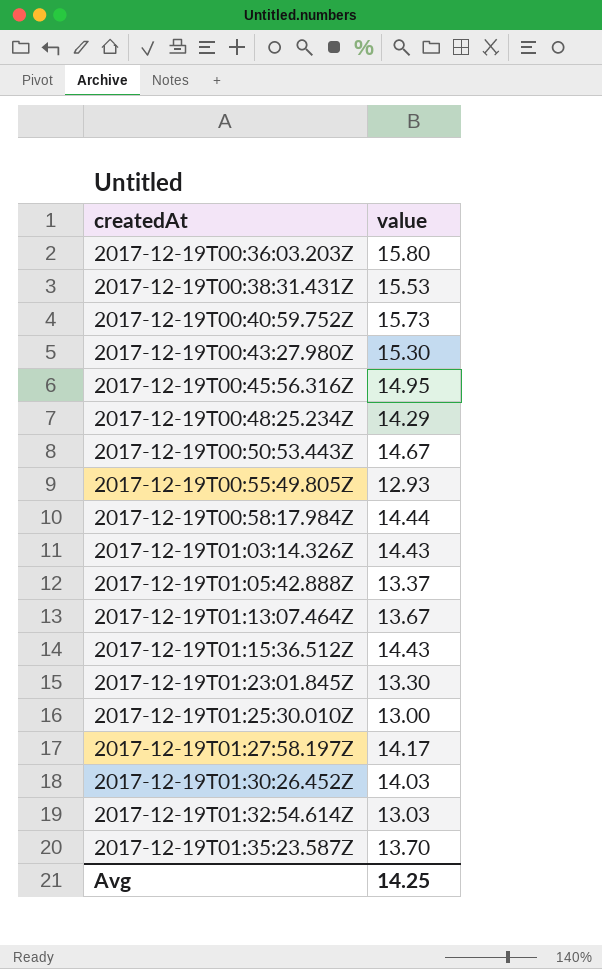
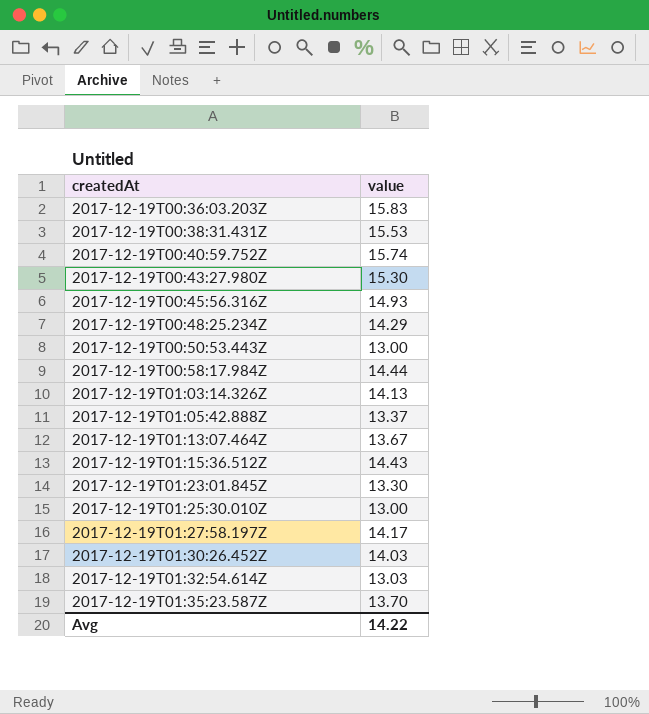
row 2017-12-19T00:55:49.805Z: 12.93 -> none
2017-12-19T00:36:03.203Z | value: 15.80 -> 15.83
2017-12-19T00:40:59.752Z | value: 15.73 -> 15.74
2017-12-19T00:45:56.316Z | value: 14.95 -> 14.93
2017-12-19T00:50:53.443Z | value: 14.67 -> 13.00
2017-12-19T01:03:14.326Z | value: 14.43 -> 14.13
Avg | value: 14.25 -> 14.22

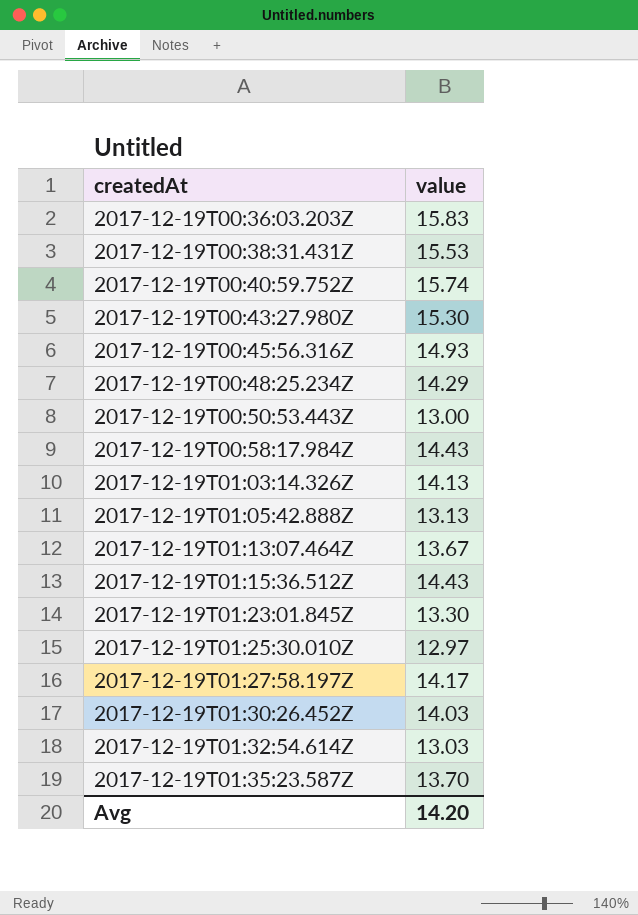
2017-12-19T00:58:17.984Z | value: 14.44 -> 14.43
2017-12-19T01:05:42.888Z | value: 13.37 -> 13.13
2017-12-19T01:25:30.010Z | value: 13.00 -> 12.97
Avg | value: 14.22 -> 14.20

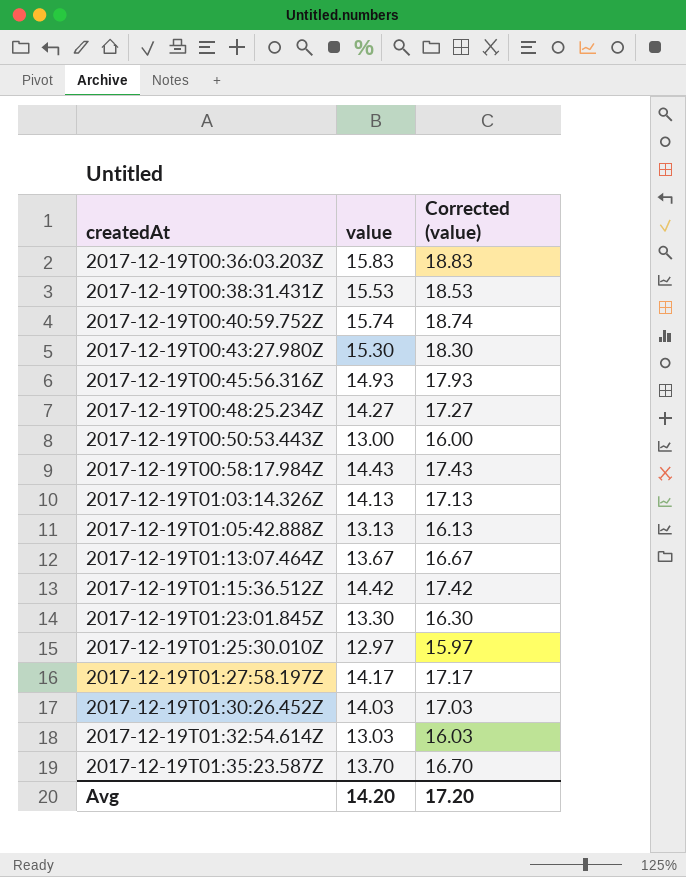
column Corrected (value) | formula: none -> [value] + 3
2017-12-19T00:48:25.234Z | value: 14.29 -> 14.27
2017-12-19T01:15:36.512Z | value: 14.43 -> 14.42

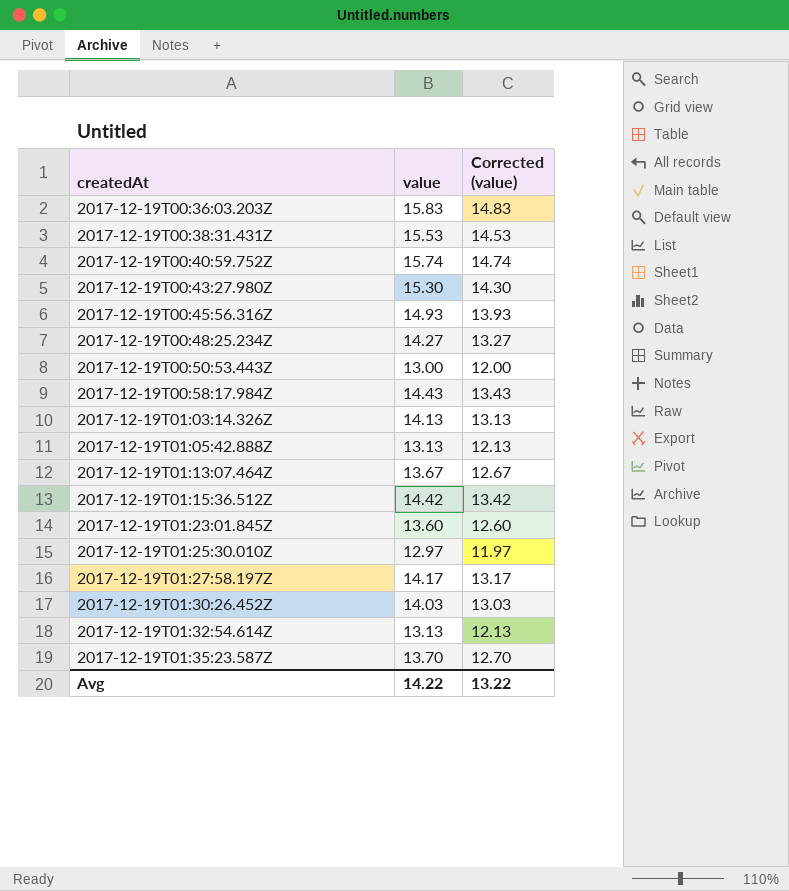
column Corrected (value) | formula: [value] + 3 -> [value] - 1
2017-12-19T01:23:01.845Z | value: 13.30 -> 13.60
2017-12-19T01:32:54.614Z | value: 13.03 -> 13.13
Avg | value: 14.20 -> 14.22
Avg | Corrected (value): 17.20 -> 13.22

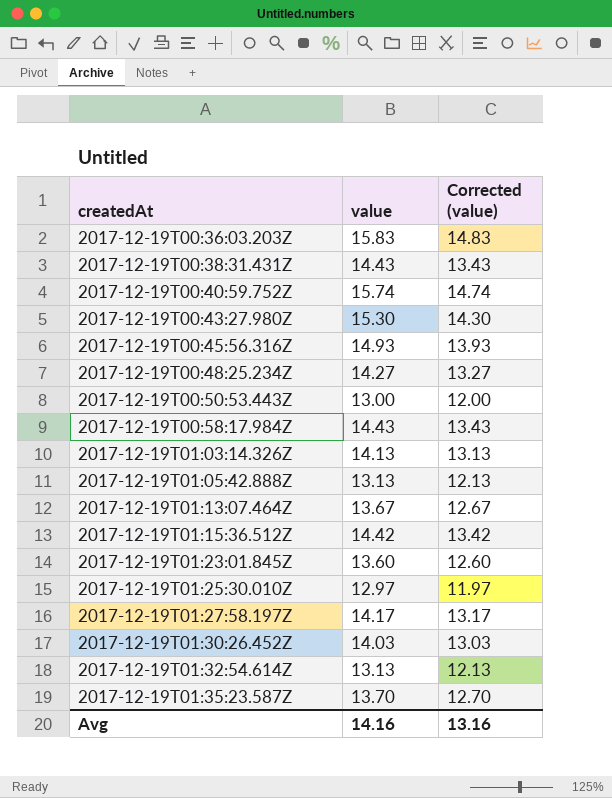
2017-12-19T00:38:31.431Z | value: 15.53 -> 14.43
2017-12-19T00:38:31.431Z | Corrected (value): 14.53 -> 13.43
Avg | value: 14.22 -> 14.16
Avg | Corrected (value): 13.22 -> 13.16

